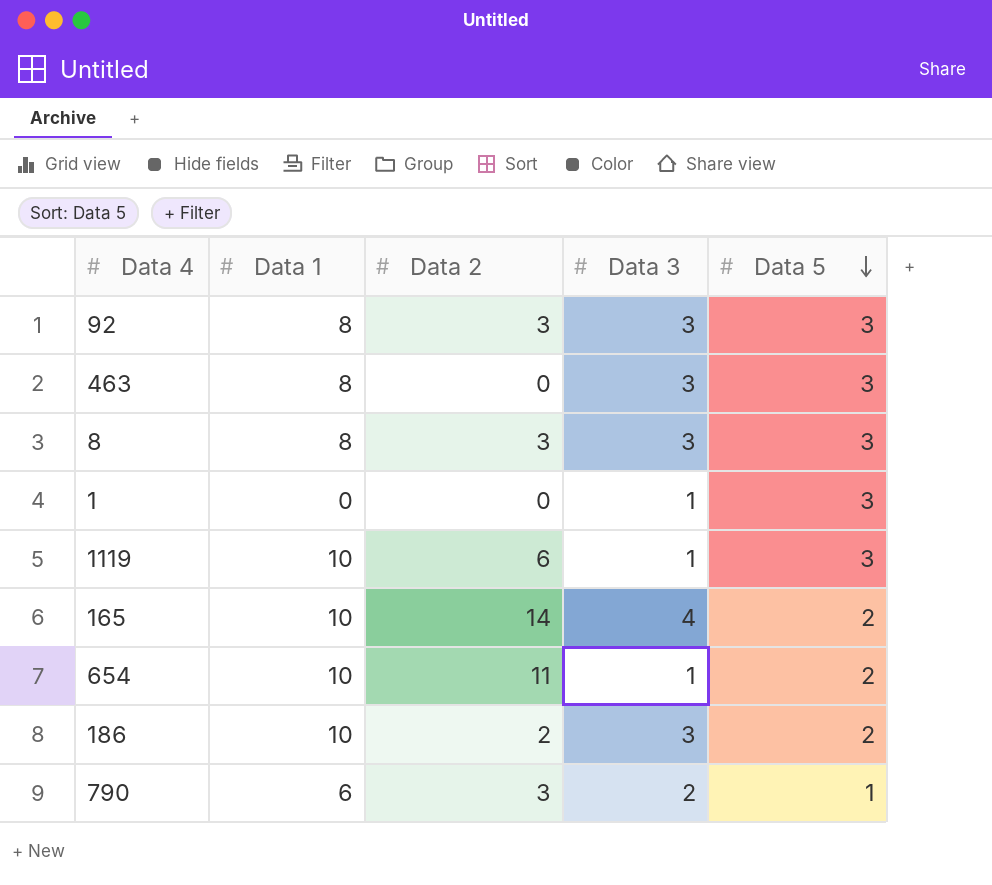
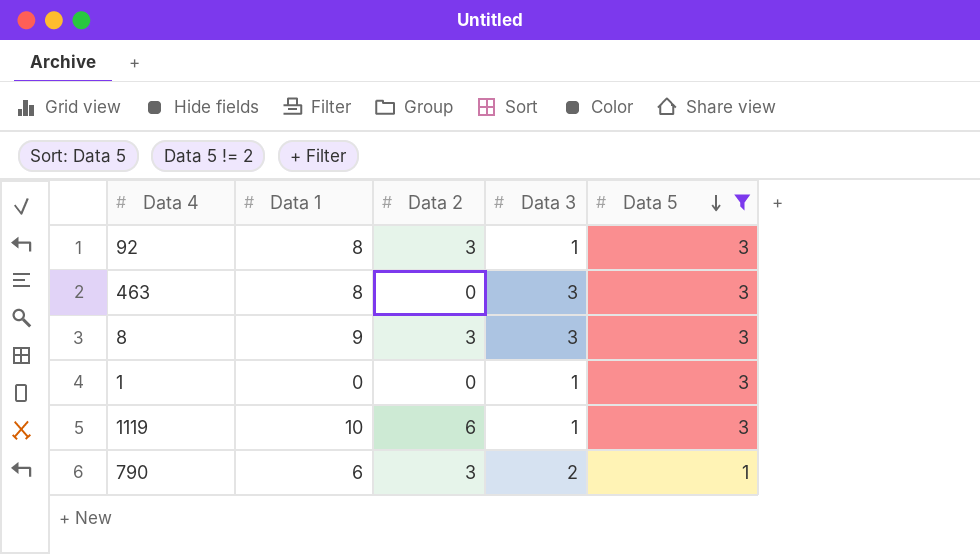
filter: none -> Data 5 != 2
92 | Data 3: 3 -> 1
8 | Data 1: 8 -> 9

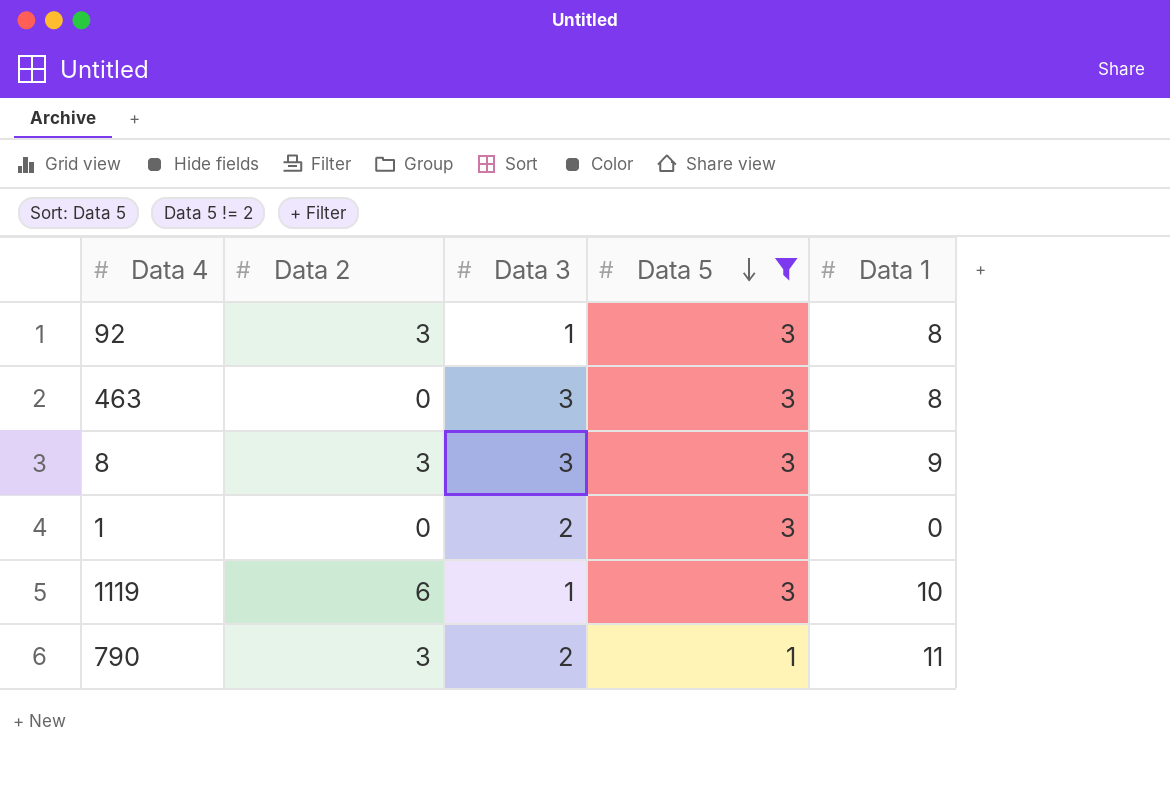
column Data 1 | position: 2 -> 5
1 | Data 3: 1 -> 2
790 | Data 1: 6 -> 11

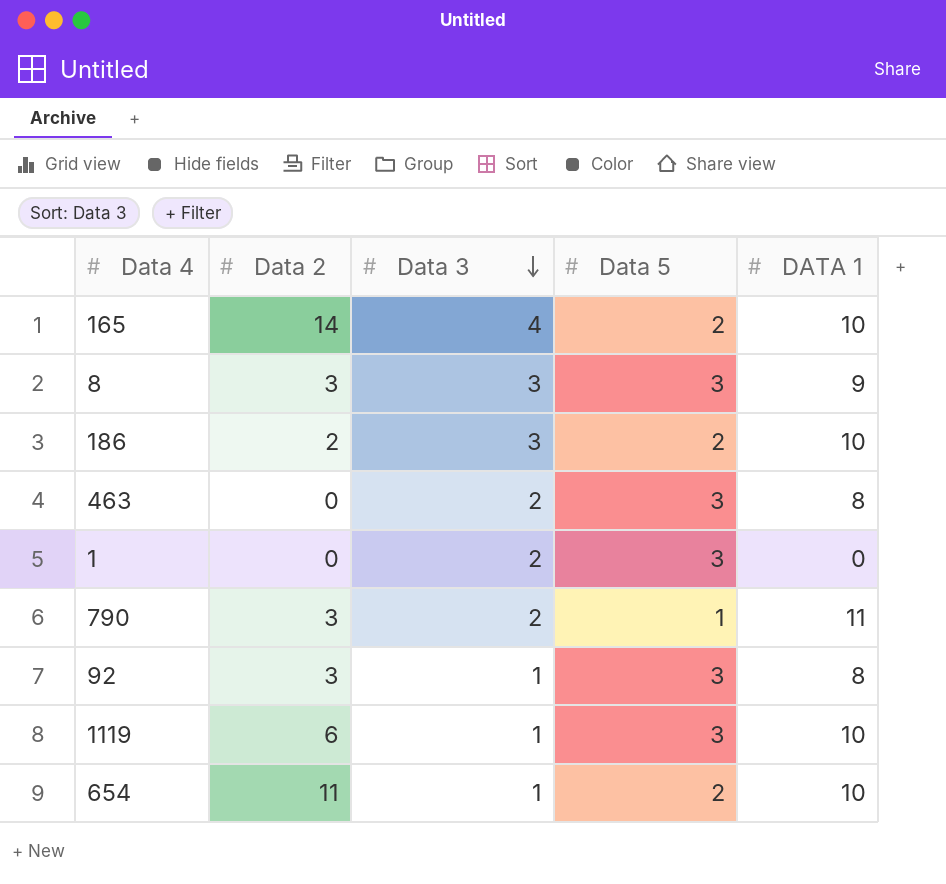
filter: Data 5 != 2 -> none
row order: Data 5 descending -> Data 3 descending
column name: Data 1 -> DATA 1
463 | Data 3: 3 -> 2

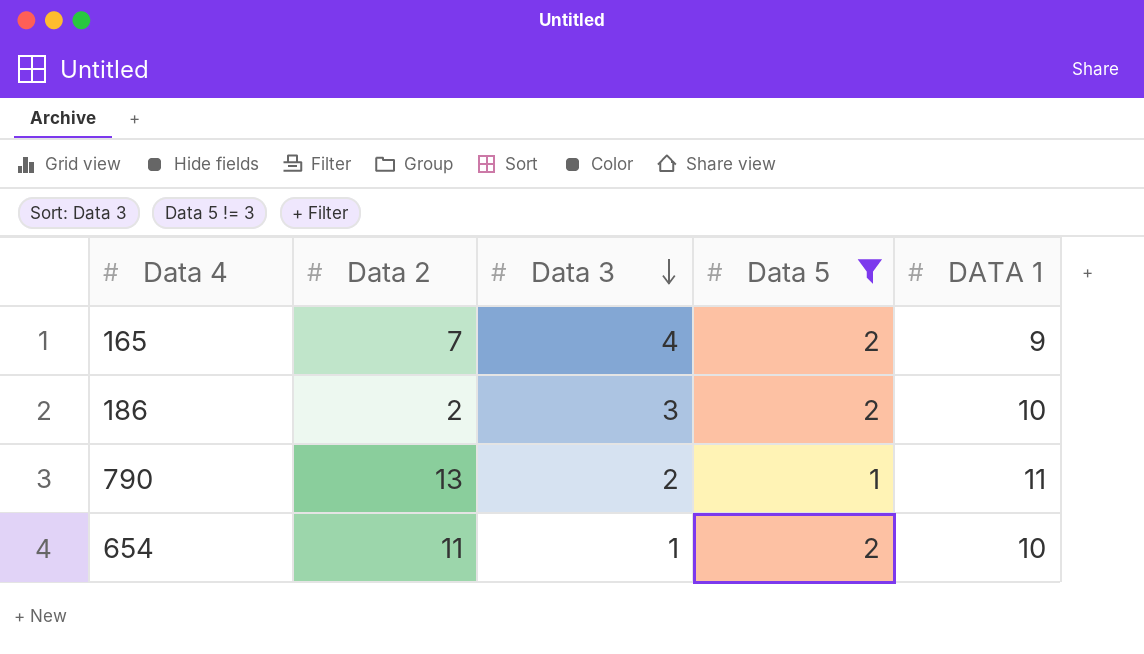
filter: none -> Data 5 != 3
165 | Data 2: 14 -> 7
165 | DATA 1: 10 -> 9
790 | Data 2: 3 -> 13

